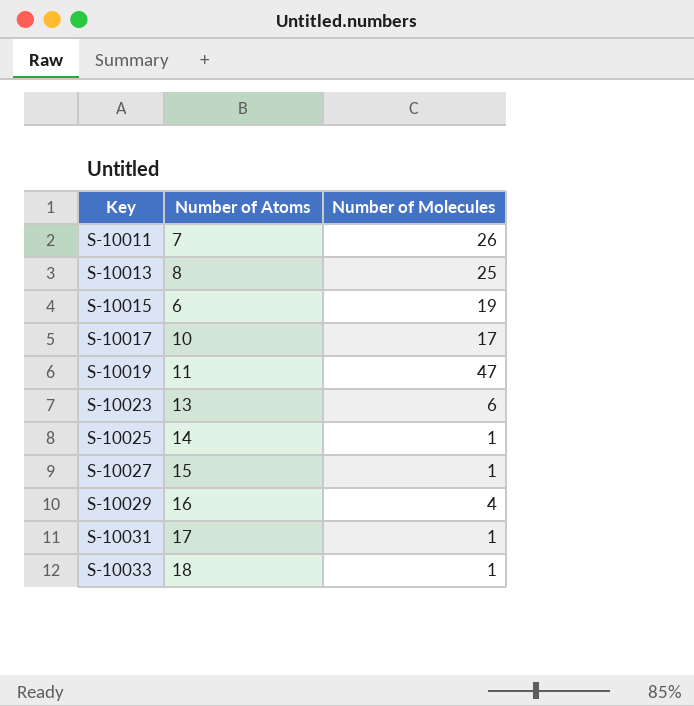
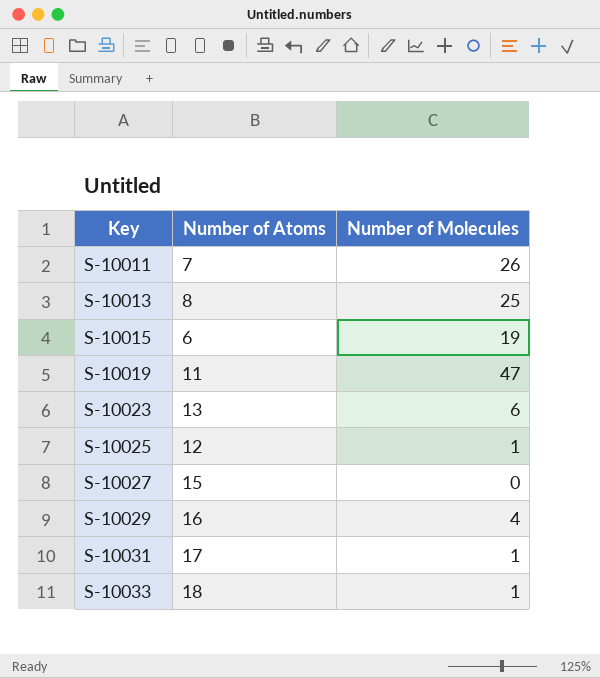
row S-10017: 10 | 17 -> none
S-10025 | Number of Atoms: 14 -> 12
S-10027 | Number of Molecules: 1 -> 0

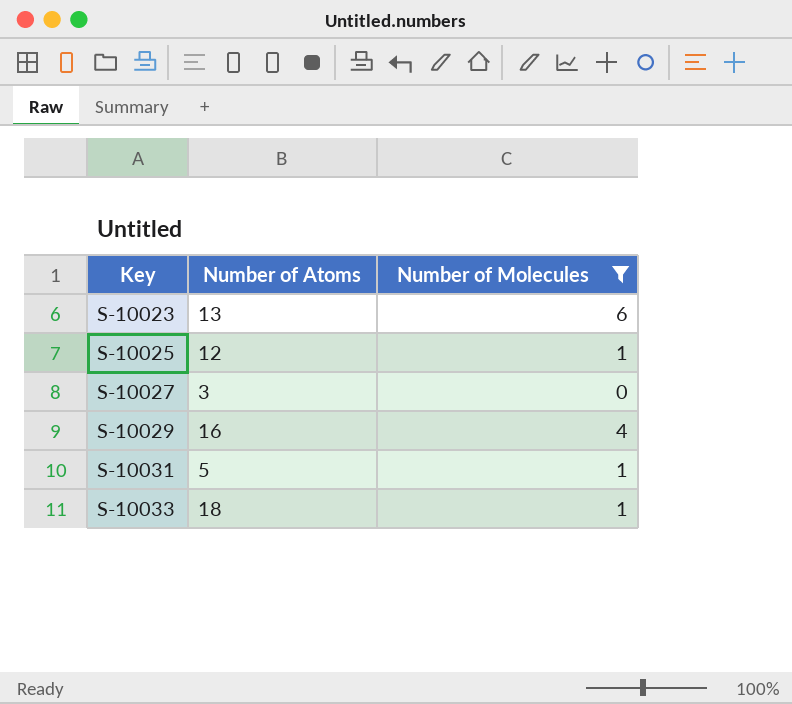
filter: none -> Number of Molecules <= 6
S-10027 | Number of Atoms: 15 -> 3
S-10031 | Number of Atoms: 17 -> 5

